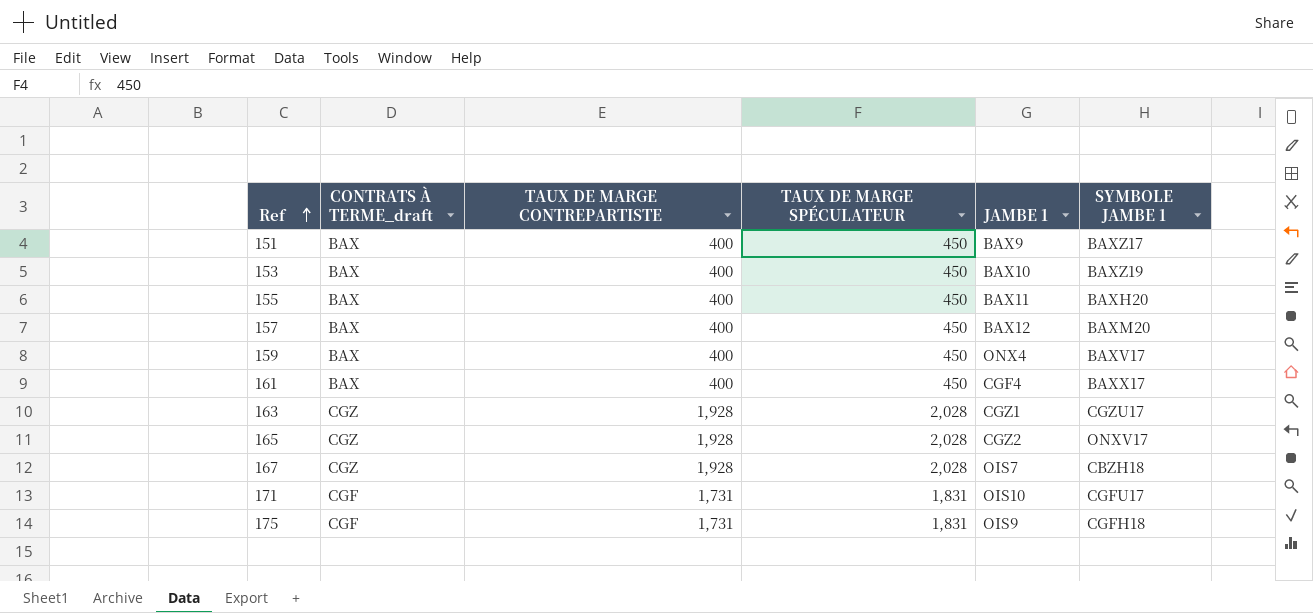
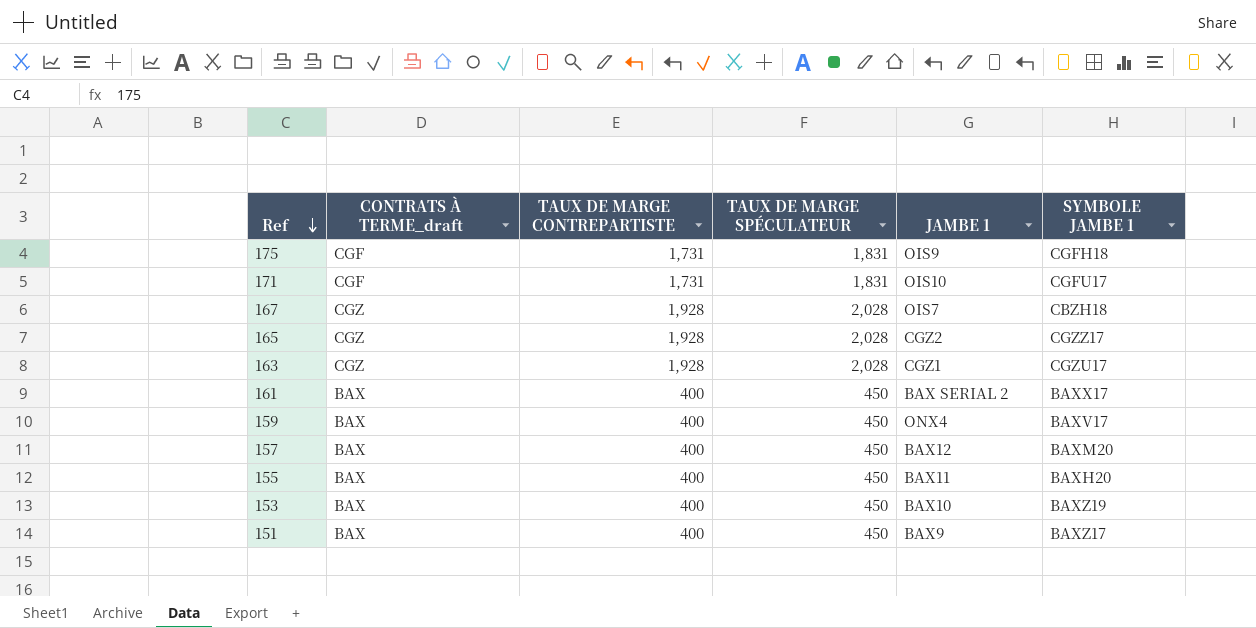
row order: Ref ascending -> Ref descending
165 | SYMBOLE JAMBE 1: ONXV17 -> CGZZ17
161 | JAMBE 1: CGF4 -> BAX SERIAL 2

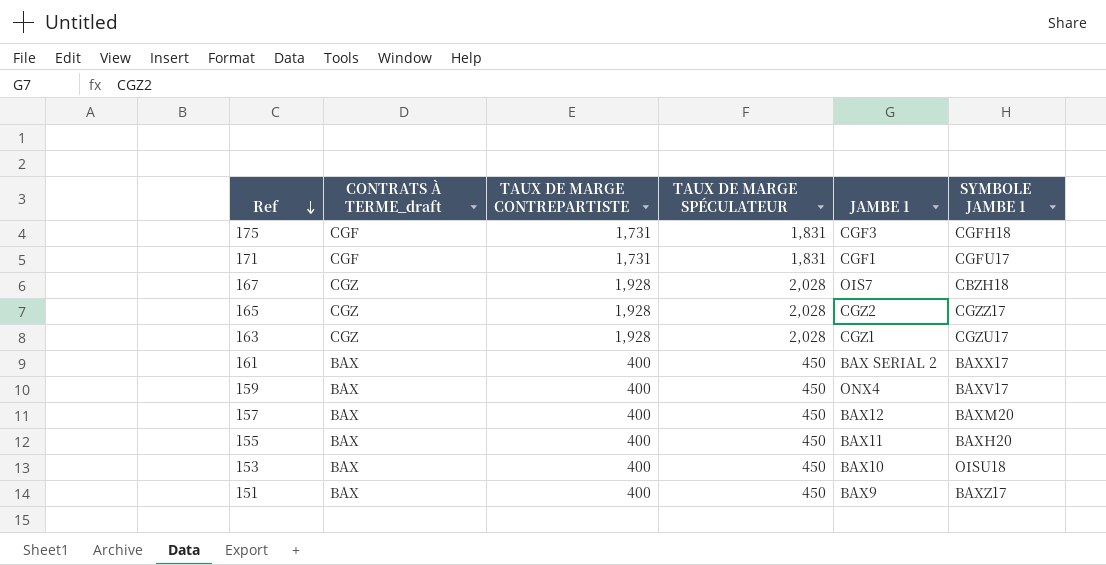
175 | JAMBE 1: OIS9 -> CGF3
171 | JAMBE 1: OIS10 -> CGF1
153 | SYMBOLE JAMBE 1: BAXZ19 -> OISU18

